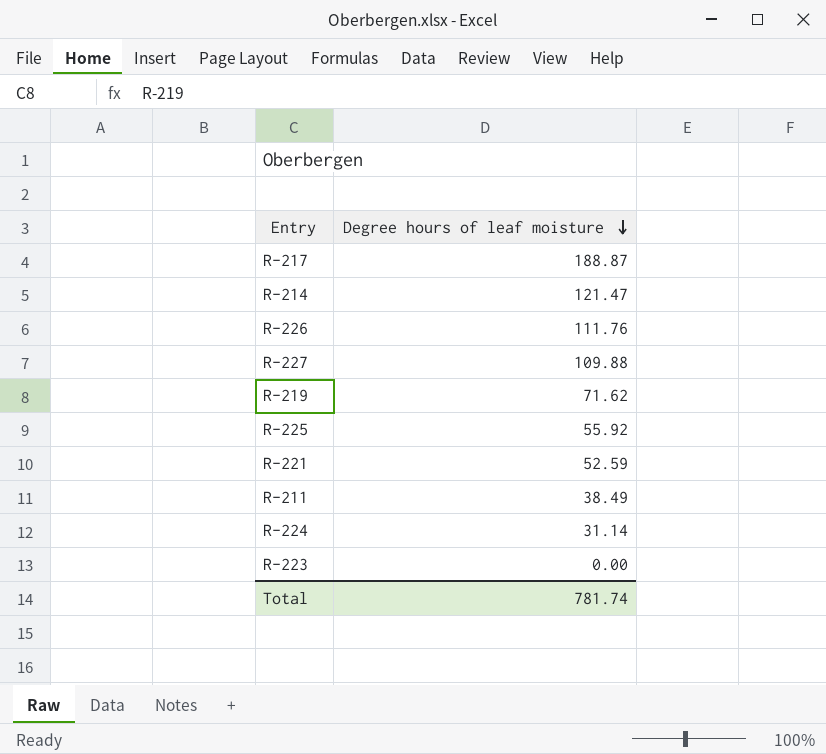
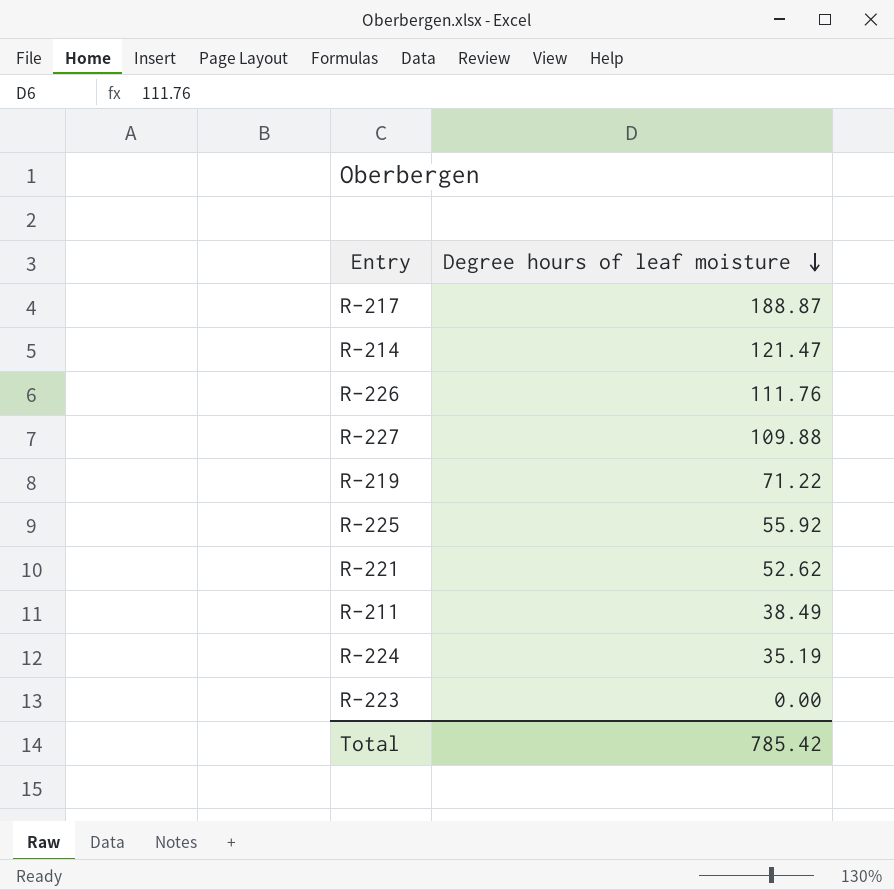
R-219 | Degree hours of leaf moisture: 71.62 -> 71.22
R-221 | Degree hours of leaf moisture: 52.59 -> 52.62
R-224 | Degree hours of leaf moisture: 31.14 -> 35.19
Total | Degree hours of leaf moisture: 781.74 -> 785.42

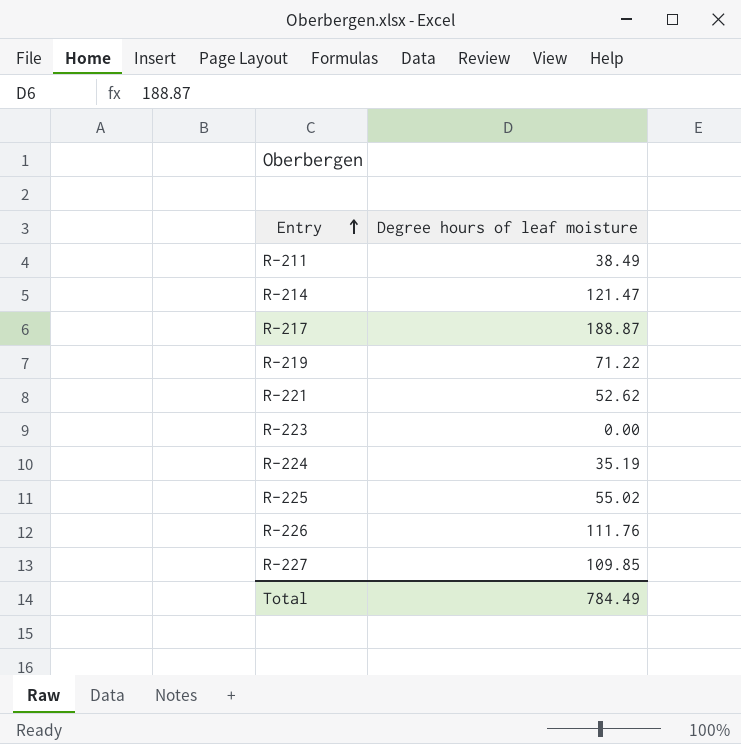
row order: Degree hours of leaf moisture descending -> Entry ascending
R-225 | Degree hours of leaf moisture: 55.92 -> 55.02
R-227 | Degree hours of leaf moisture: 109.88 -> 109.85
Total | Degree hours of leaf moisture: 785.42 -> 784.49

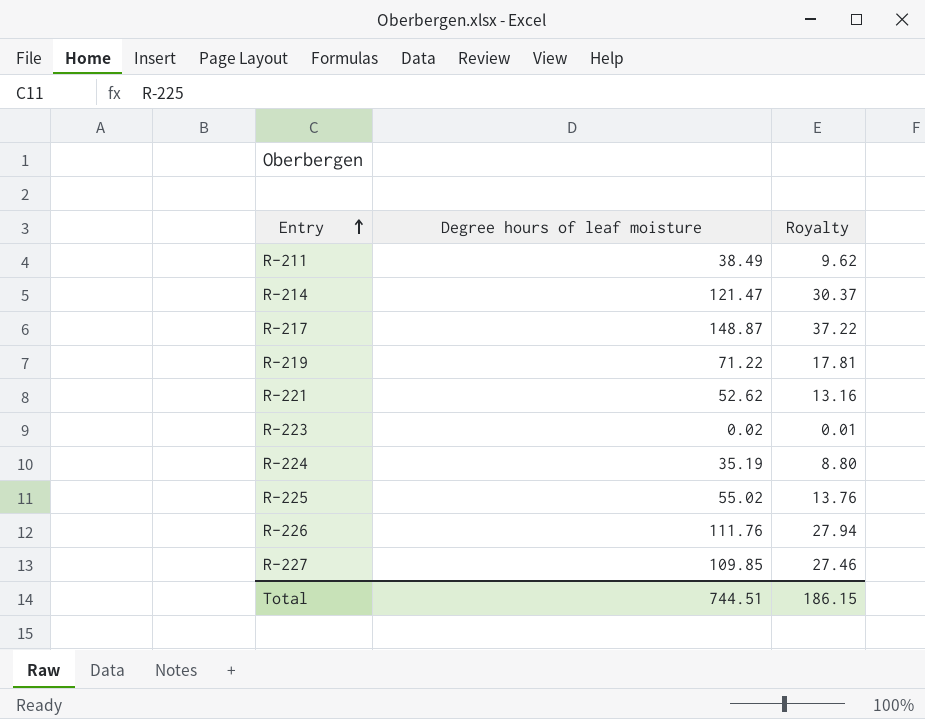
column Royalty | formula: none -> [Degree hours of leaf moisture] * 0.25
R-217 | Degree hours of leaf moisture: 188.87 -> 148.87
R-223 | Degree hours of leaf moisture: 0.00 -> 0.02
Total | Degree hours of leaf moisture: 784.49 -> 744.51

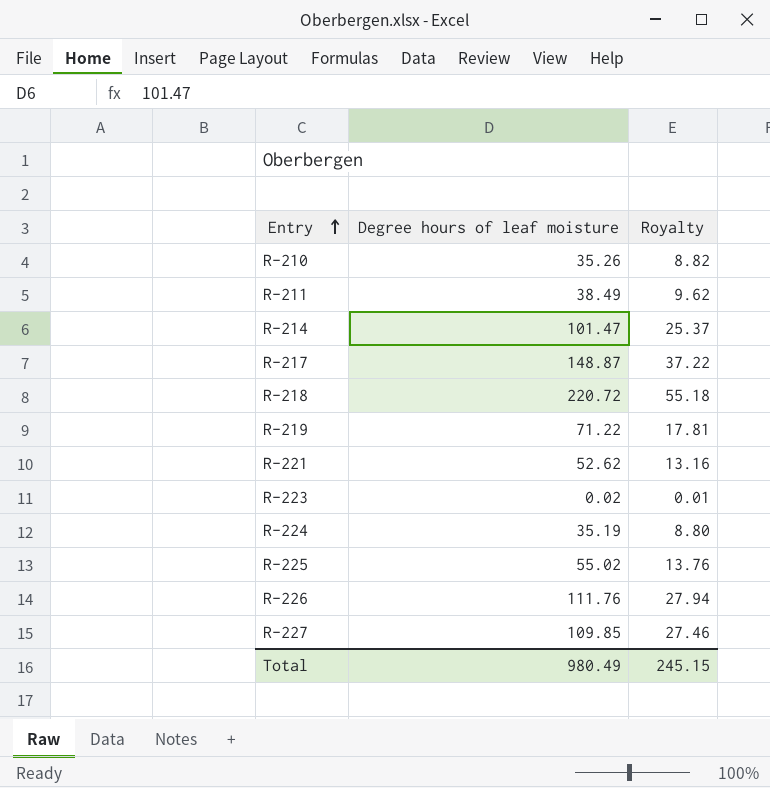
row R-210: none -> 35.26 | 8.82
R-214 | Degree hours of leaf moisture: 121.47 -> 101.47
R-214 | Royalty: 30.37 -> 25.37
row R-218: none -> 220.72 | 55.18
Total | Degree hours of leaf moisture: 744.51 -> 980.49
Total | Royalty: 186.15 -> 245.15

